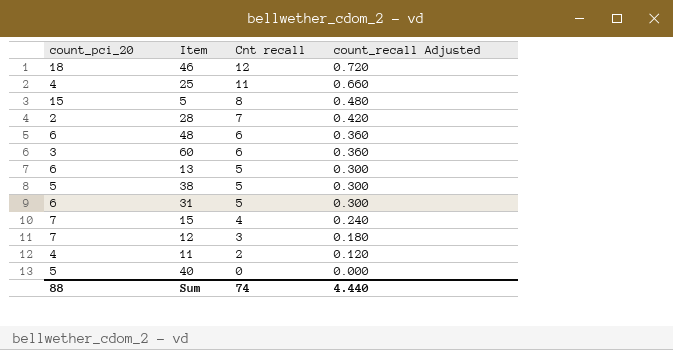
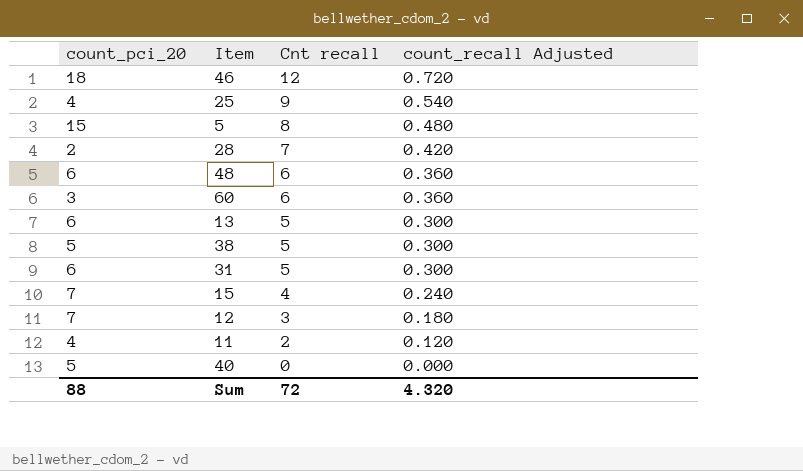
25 | Cnt recall: 11 -> 9
25 | count_recall Adjusted: 0.660 -> 0.540
Sum | Cnt recall: 74 -> 72
Sum | count_recall Adjusted: 4.440 -> 4.320

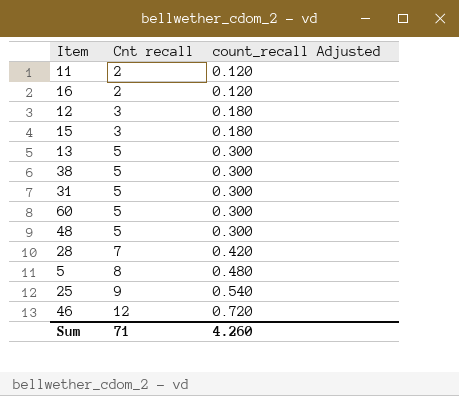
row order: Cnt recall descending -> Cnt recall ascending
column count_pci_20 | position: 1 -> none
row 40: 5 | 0 | 0.000 -> none
row 16: none -> 2 | 0.120
15 | Cnt recall: 4 -> 3
15 | count_recall Adjusted: 0.240 -> 0.180
60 | Cnt recall: 6 -> 5
60 | count_recall Adjusted: 0.360 -> 0.300
48 | Cnt recall: 6 -> 5
48 | count_recall Adjusted: 0.360 -> 0.300
Sum | Cnt recall: 72 -> 71
Sum | count_recall Adjusted: 4.320 -> 4.260

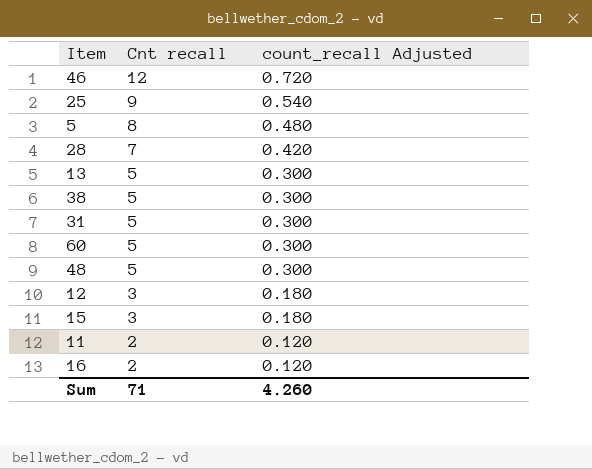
row order: Cnt recall ascending -> Cnt recall descending

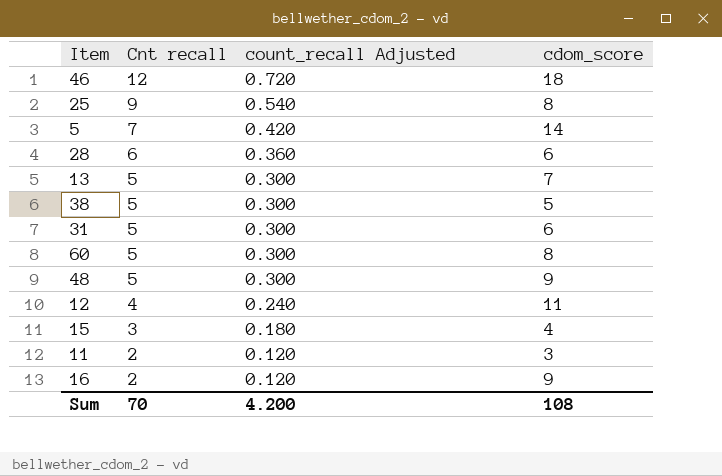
column cdom_score | position: none -> 4
5 | Cnt recall: 8 -> 7
5 | count_recall Adjusted: 0.480 -> 0.420
28 | Cnt recall: 7 -> 6
28 | count_recall Adjusted: 0.420 -> 0.360
12 | Cnt recall: 3 -> 4
12 | count_recall Adjusted: 0.180 -> 0.240
Sum | Cnt recall: 71 -> 70
Sum | count_recall Adjusted: 4.260 -> 4.200

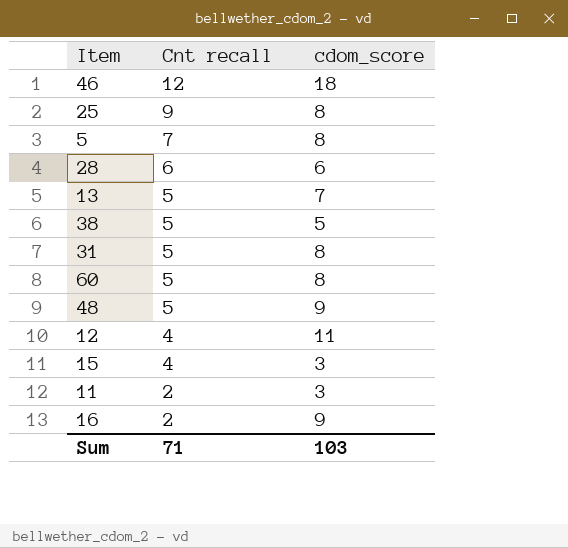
column count_recall Adjusted | formula: [Cnt recall] * 0.06 -> none
5 | cdom_score: 14 -> 8
31 | cdom_score: 6 -> 8
15 | Cnt recall: 3 -> 4
15 | cdom_score: 4 -> 3
Sum | Cnt recall: 70 -> 71
Sum | cdom_score: 108 -> 103

